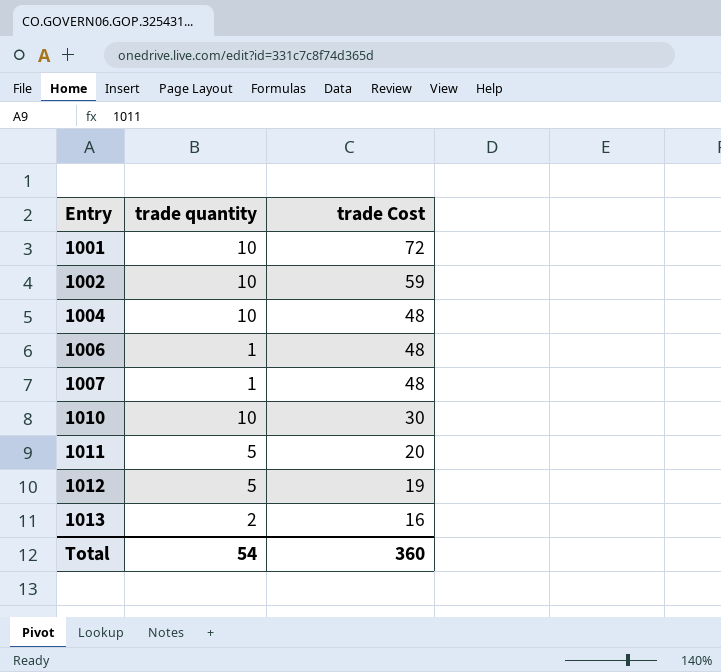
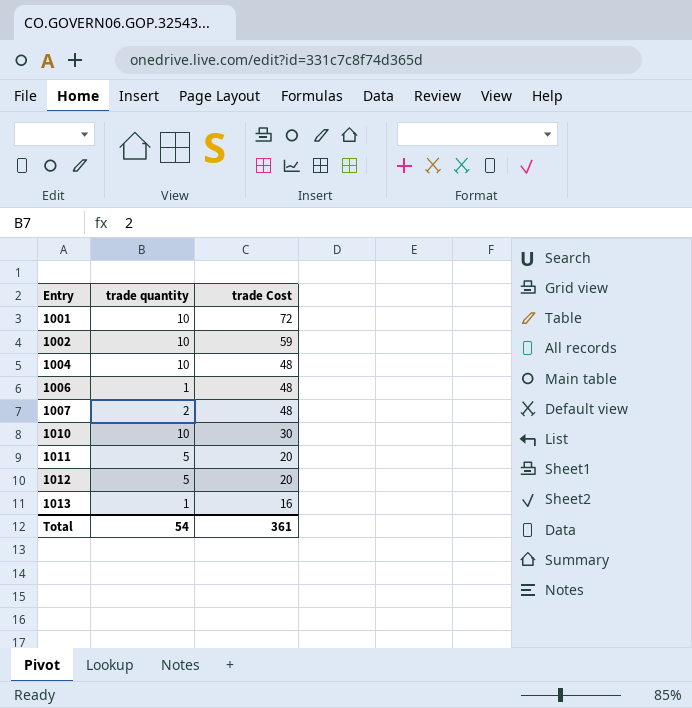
1007 | trade quantity: 1 -> 2
1012 | trade Cost: 19 -> 20
1013 | trade quantity: 2 -> 1
Total | trade Cost: 360 -> 361

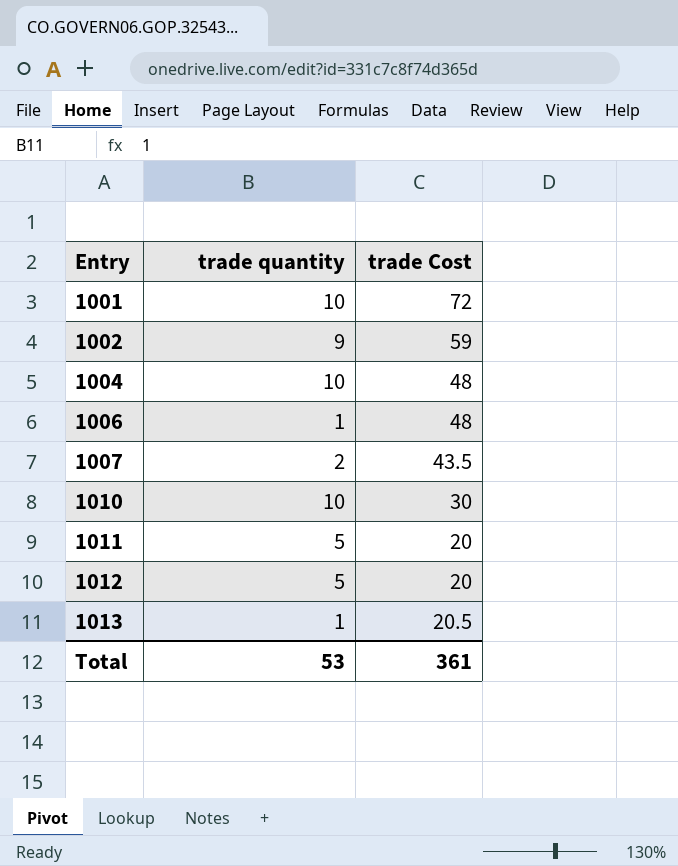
1002 | trade quantity: 10 -> 9
1007 | trade Cost: 48 -> 43.5
1013 | trade Cost: 16 -> 20.5
Total | trade quantity: 54 -> 53

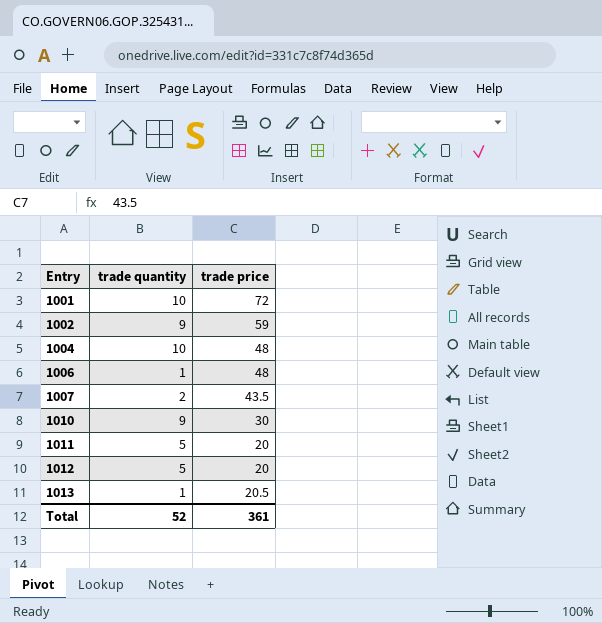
column name: trade Cost -> trade price
1010 | trade quantity: 10 -> 9
Total | trade quantity: 53 -> 52

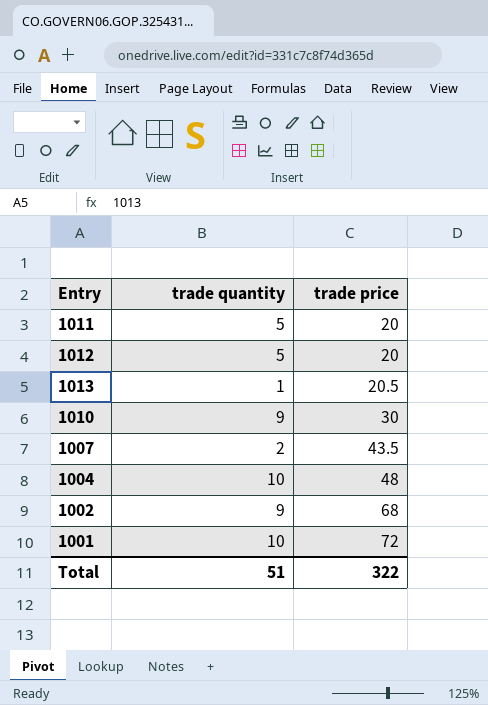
row order: Entry ascending -> trade price ascending
row 1006: 1 | 48 -> none
1002 | trade price: 59 -> 68
Total | trade quantity: 52 -> 51
Total | trade price: 361 -> 322

